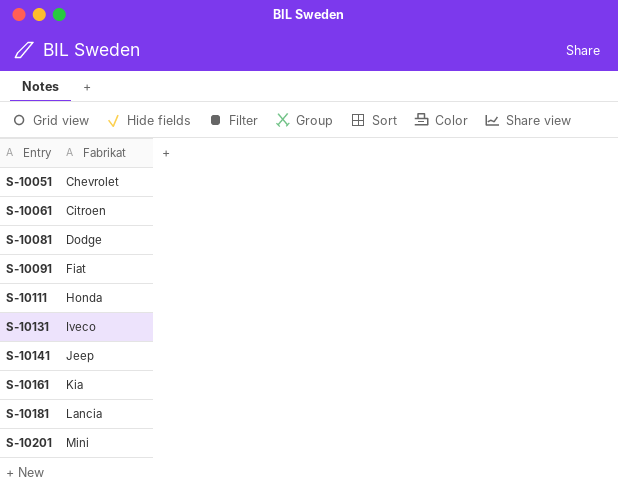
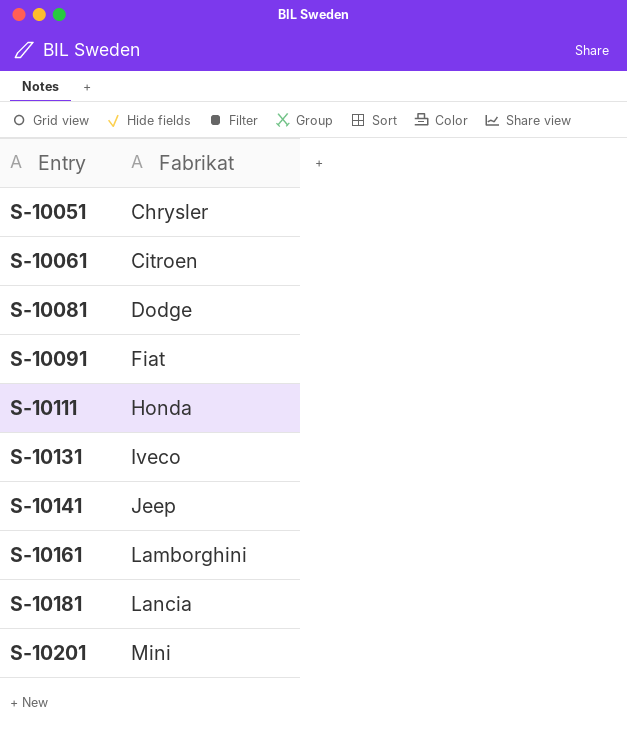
S-10051 | Fabrikat: Chevrolet -> Chrysler
S-10161 | Fabrikat: Kia -> Lamborghini

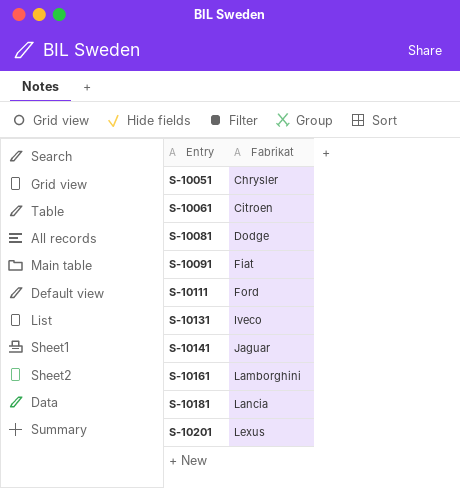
S-10111 | Fabrikat: Honda -> Ford
S-10141 | Fabrikat: Jeep -> Jaguar
S-10201 | Fabrikat: Mini -> Lexus

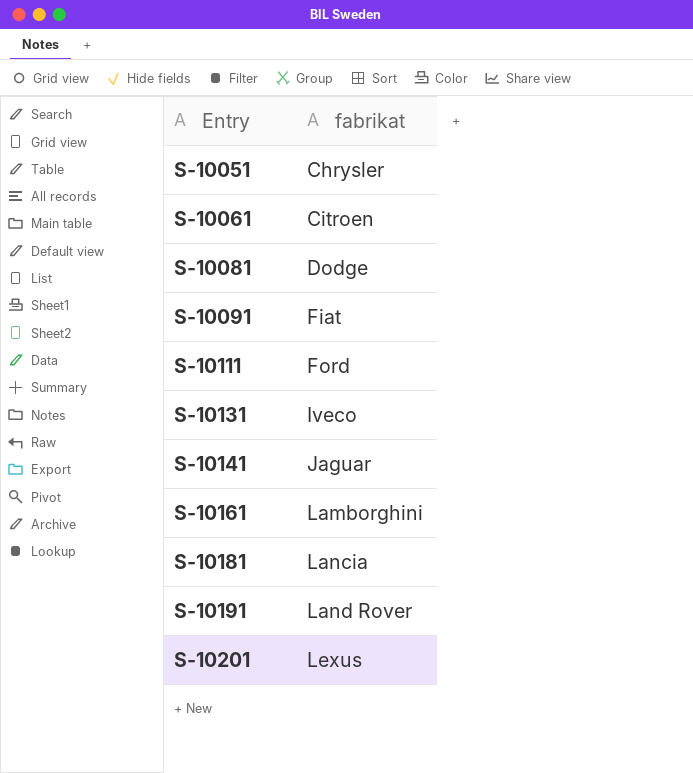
column name: Fabrikat -> fabrikat
row S-10191: none -> Land Rover

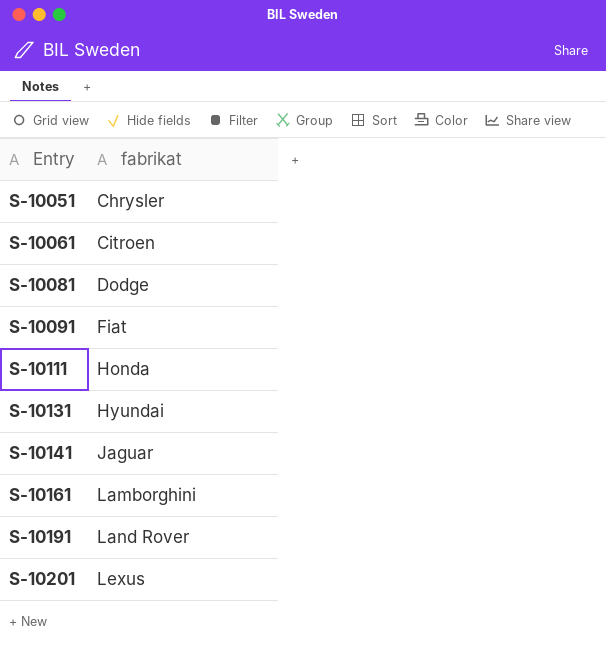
row S-10181: Lancia -> none
S-10111 | fabrikat: Ford -> Honda
S-10131 | fabrikat: Iveco -> Hyundai

